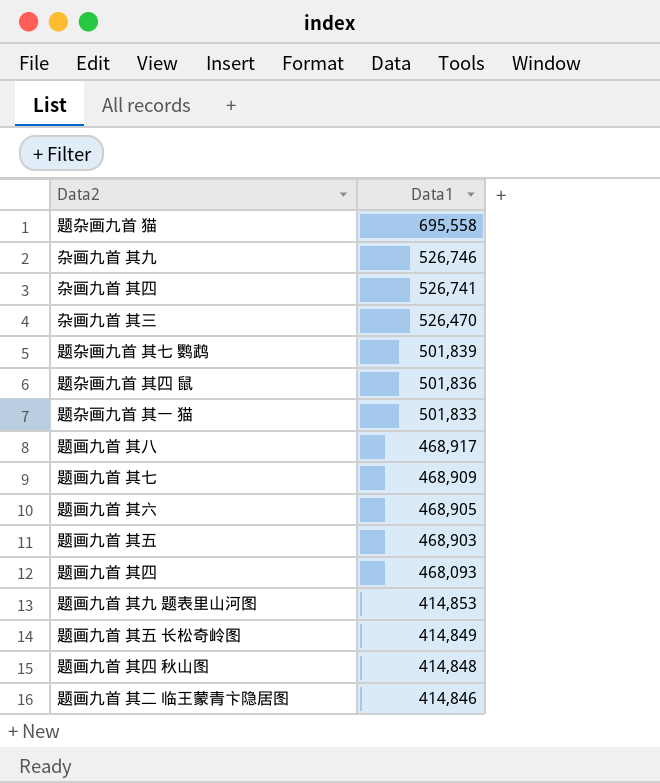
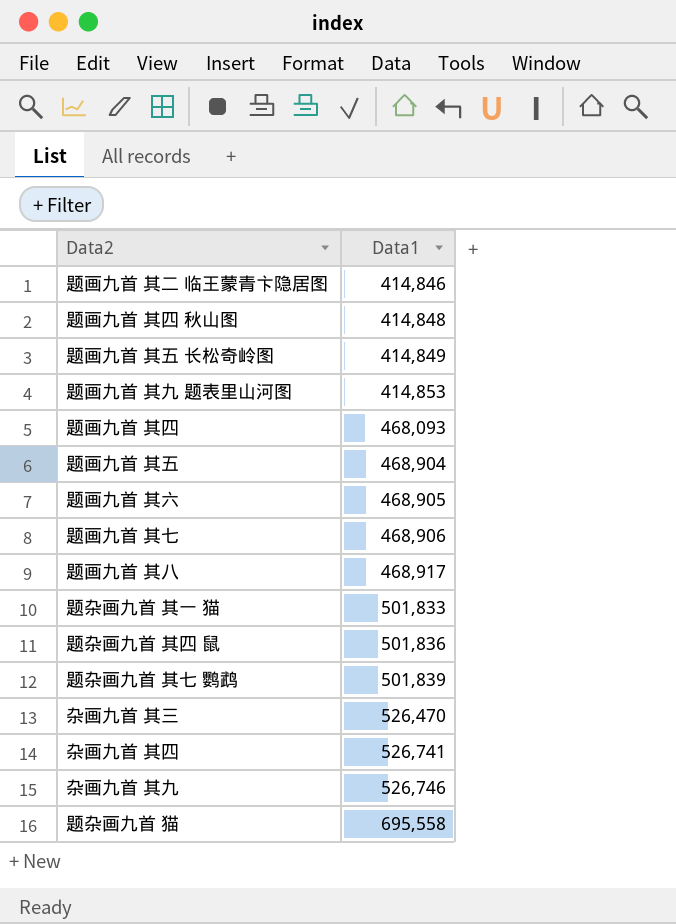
row order: Data1 descending -> Data1 ascending
题画九首 其五 | Data1: 468,903 -> 468,904
题画九首 其七 | Data1: 468,909 -> 468,906

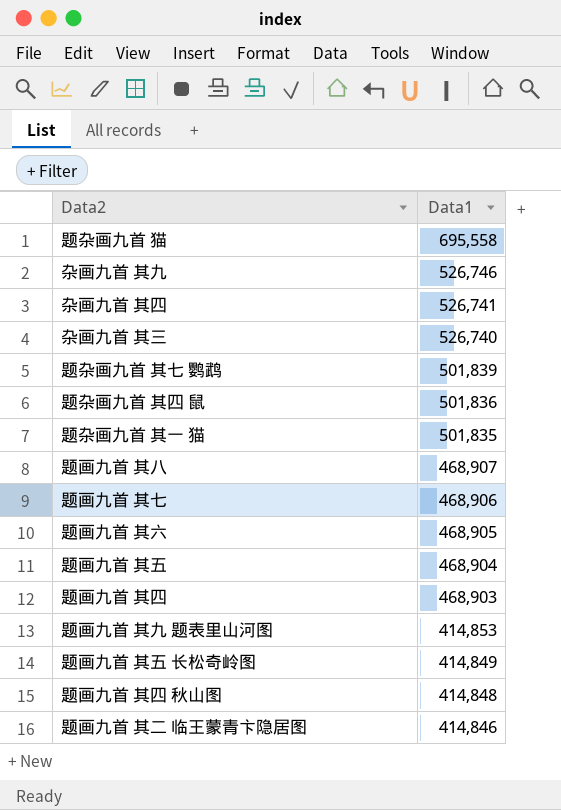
row order: Data1 ascending -> Data1 descending
杂画九首 其三 | Data1: 526,470 -> 526,740
题杂画九首 其一 猫 | Data1: 501,833 -> 501,835
题画九首 其八 | Data1: 468,917 -> 468,907
题画九首 其四 | Data1: 468,093 -> 468,903

